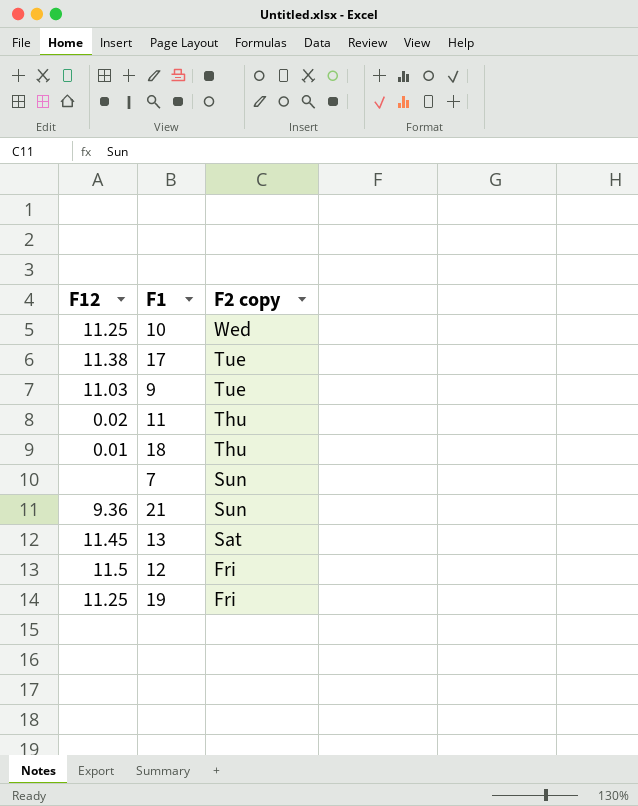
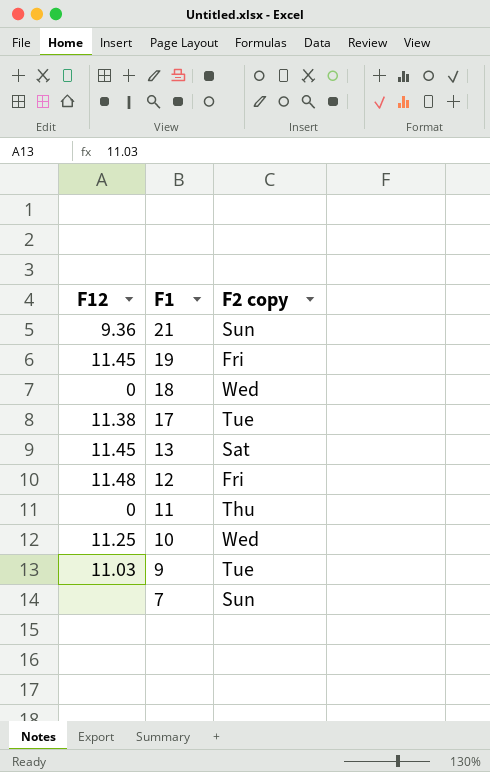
row order: F2 copy descending -> F1 descending
19 | F12: 11.25 -> 11.45
18 | F12: 0.01 -> 0
18 | F2 copy: Thu -> Wed
12 | F12: 11.5 -> 11.48
11 | F12: 0.02 -> 0

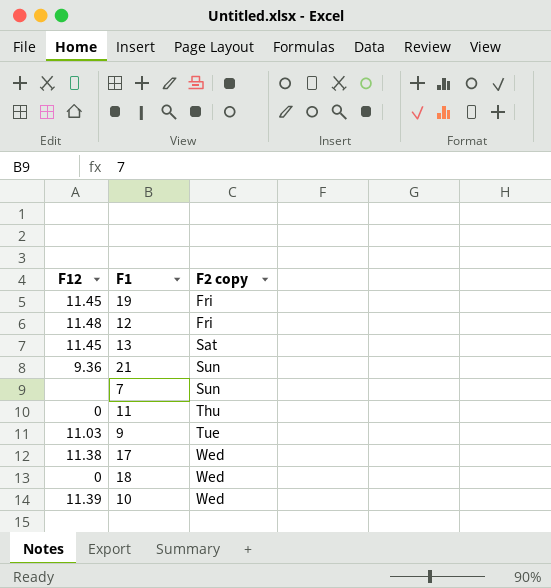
row order: F1 descending -> F2 copy ascending
17 | F2 copy: Tue -> Wed
10 | F12: 11.25 -> 11.39

